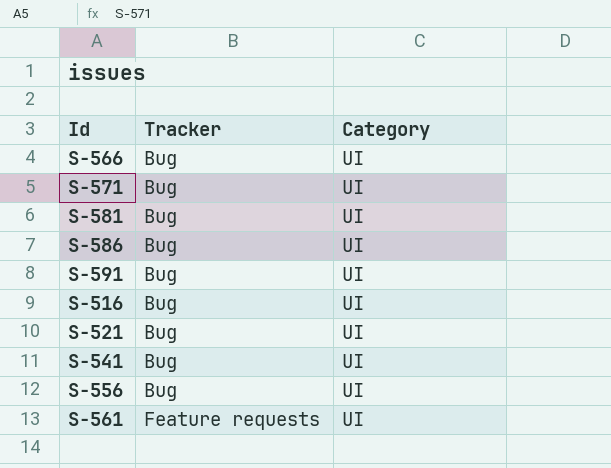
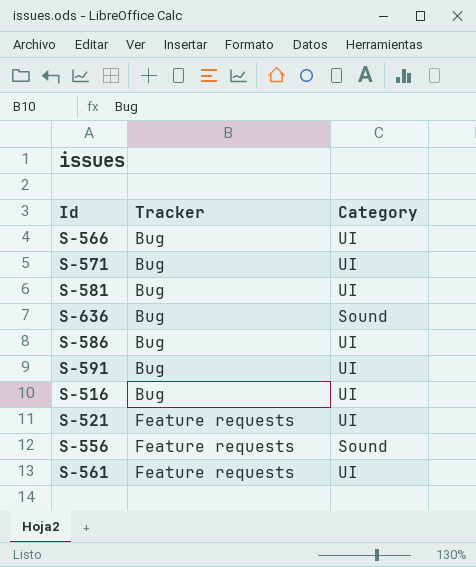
row S-541: Bug | UI -> none
row S-636: none -> Bug | Sound
S-521 | Tracker: Bug -> Feature requests
S-556 | Tracker: Bug -> Feature requests
S-556 | Category: UI -> Sound

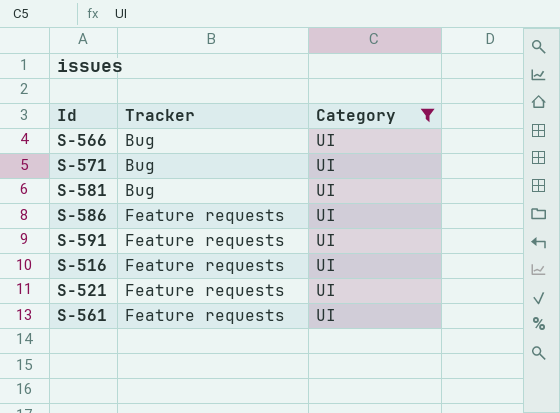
filter: none -> Category = UI
S-586 | Tracker: Bug -> Feature requests
S-591 | Tracker: Bug -> Feature requests
S-516 | Tracker: Bug -> Feature requests

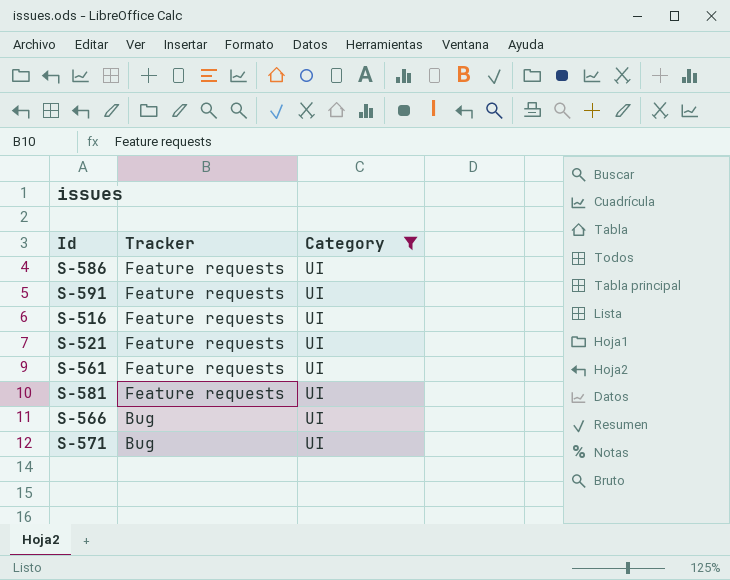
row order: Tracker ascending -> Tracker descending
S-581 | Tracker: Bug -> Feature requests

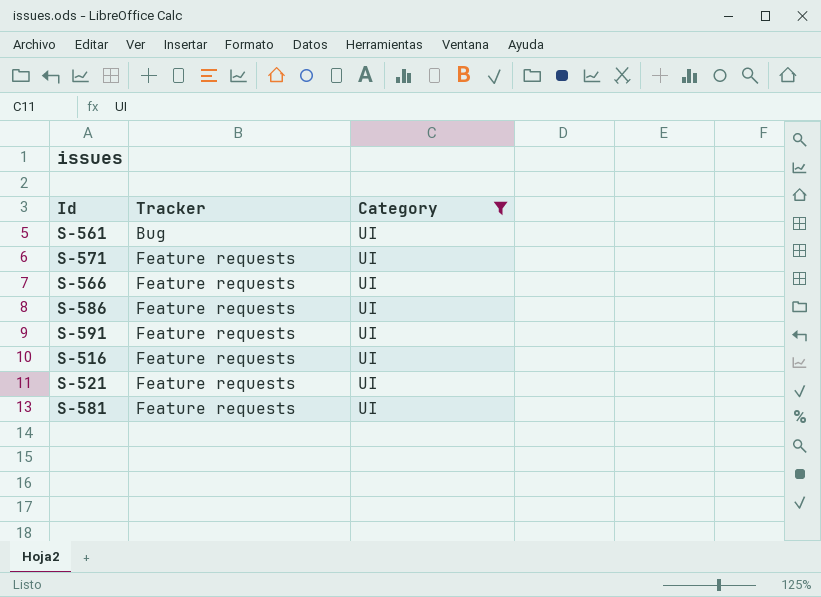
row order: Tracker descending -> Tracker ascending
S-561 | Tracker: Feature requests -> Bug
S-571 | Tracker: Bug -> Feature requests
S-566 | Tracker: Bug -> Feature requests

